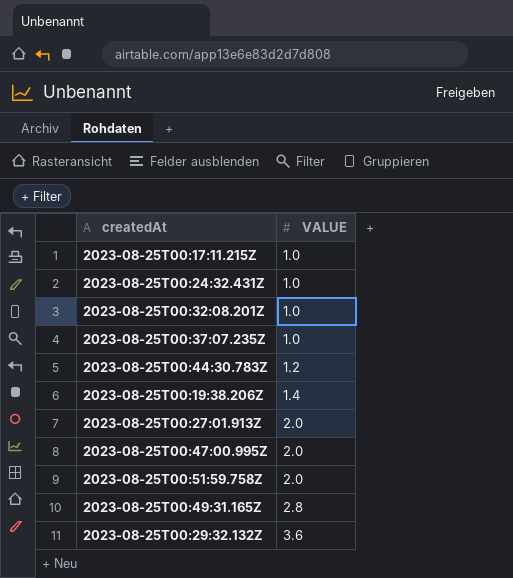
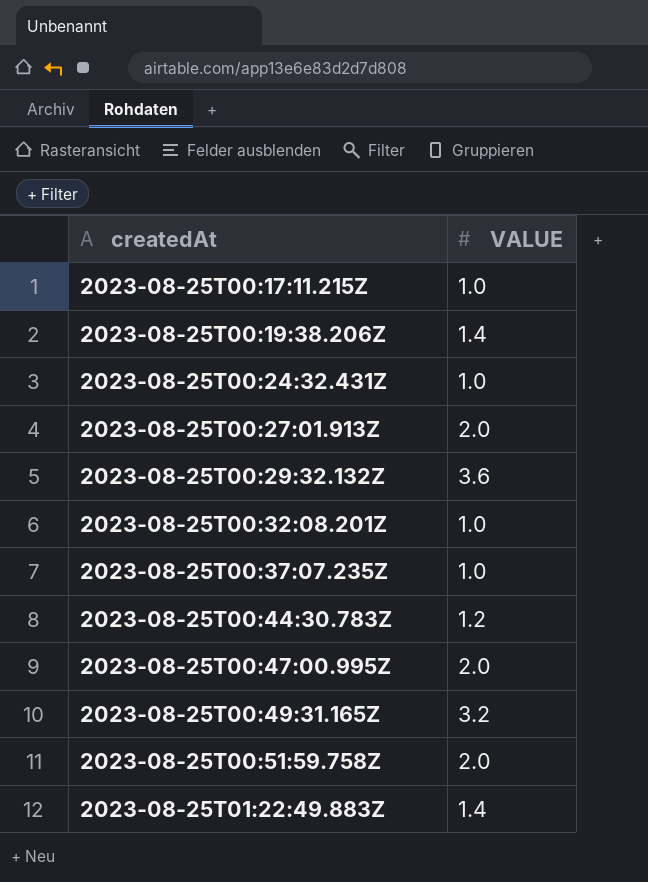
row order: VALUE ascending -> createdAt ascending
2023-08-25T00:49:31.165Z | VALUE: 2.8 -> 3.2
row 2023-08-25T01:22:49.883Z: none -> 1.4

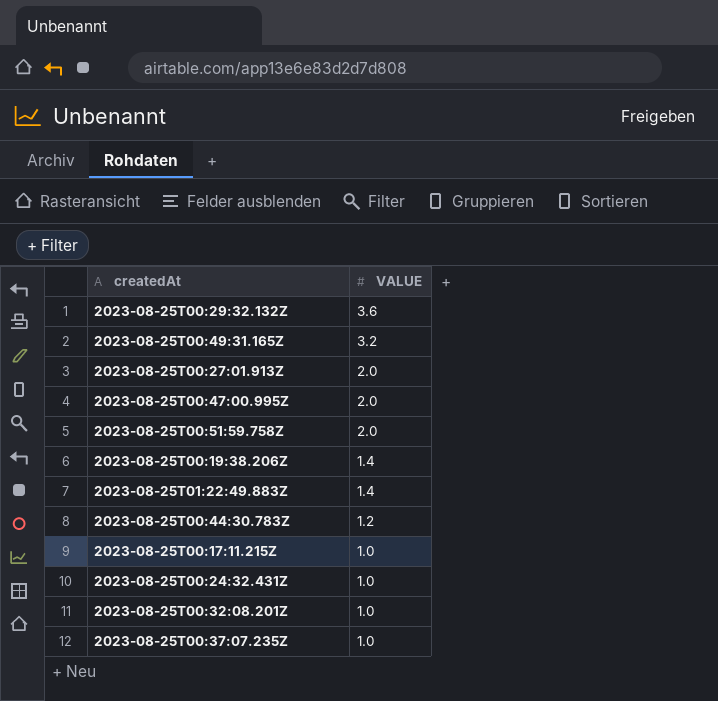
row order: createdAt ascending -> VALUE descending

